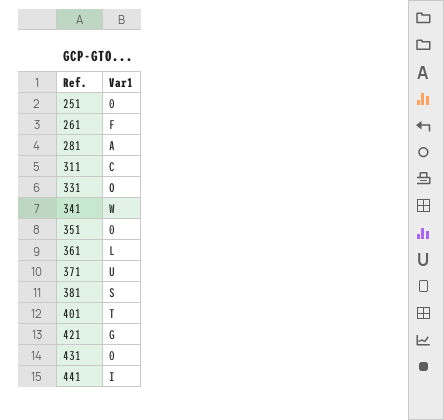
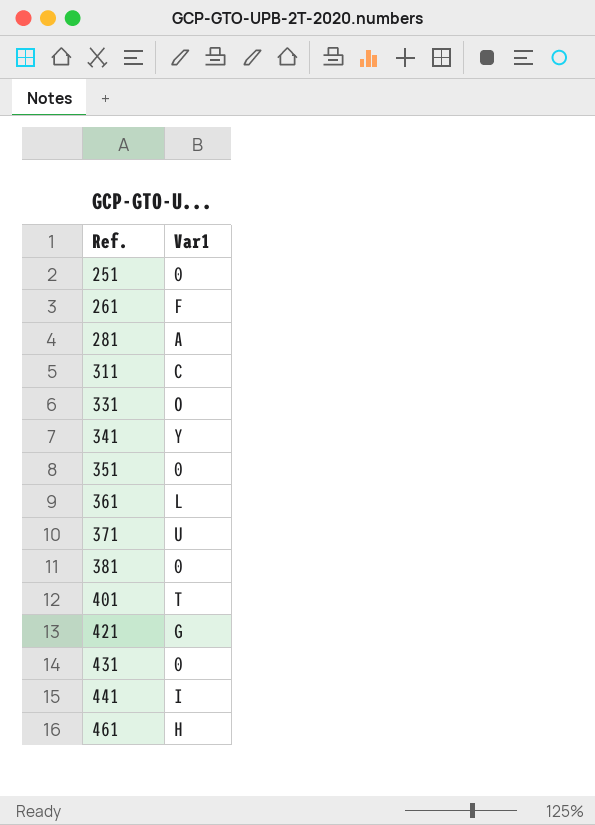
341 | Var1: W -> Y
381 | Var1: S -> 0
row 461: none -> H

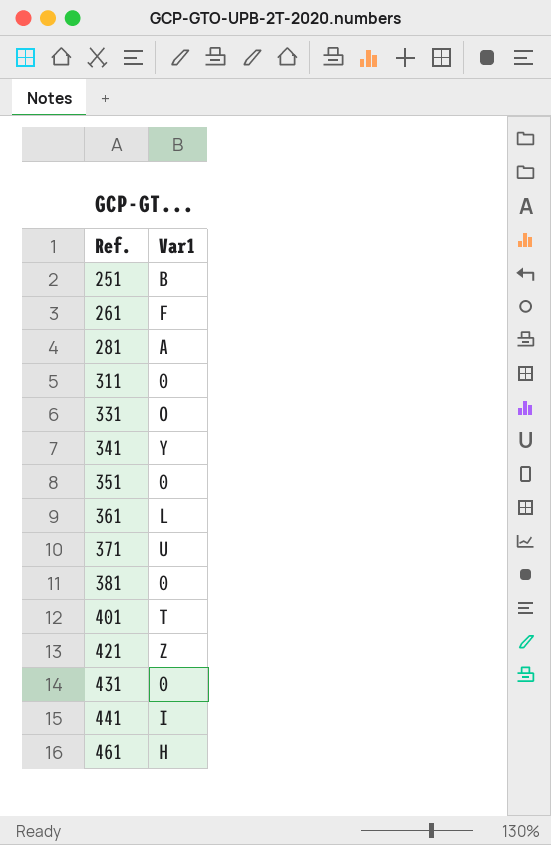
251 | Var1: 0 -> B
311 | Var1: C -> 0
421 | Var1: G -> Z

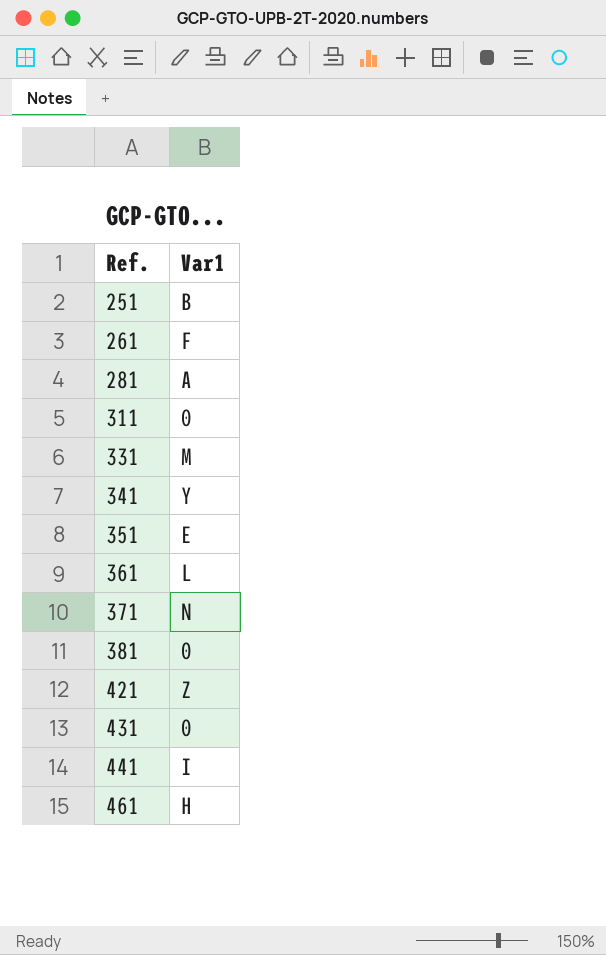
row 401: T -> none
331 | Var1: O -> M
351 | Var1: 0 -> E
371 | Var1: U -> N

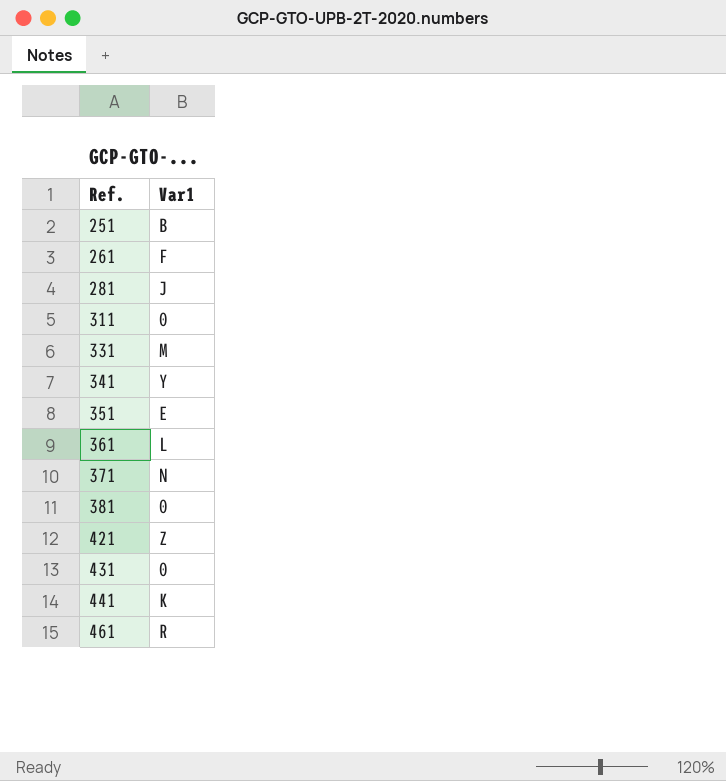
281 | Var1: A -> J
441 | Var1: I -> K
461 | Var1: H -> R

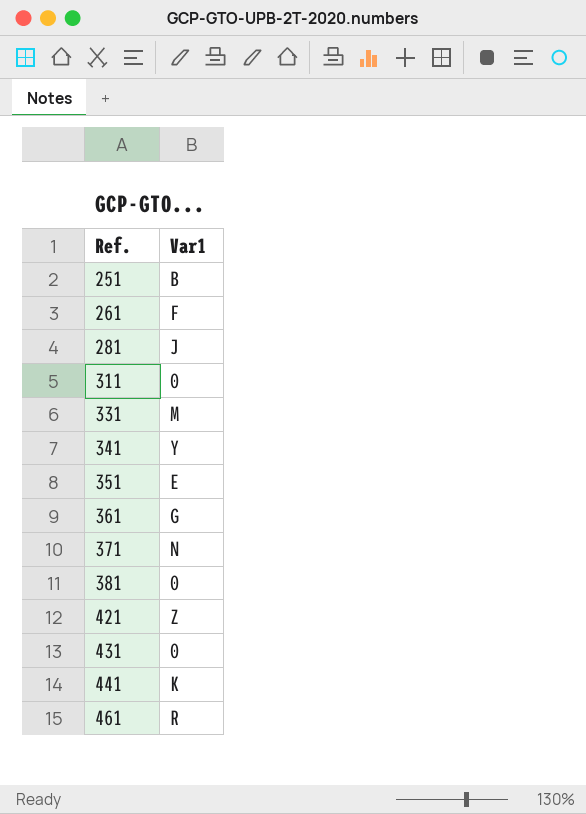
361 | Var1: L -> G

